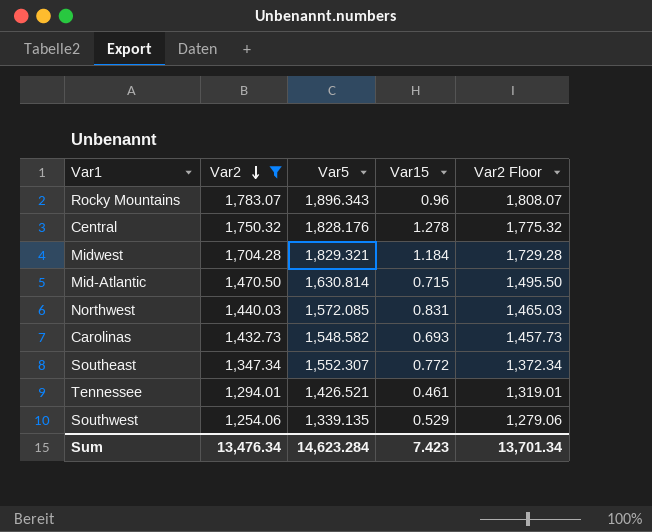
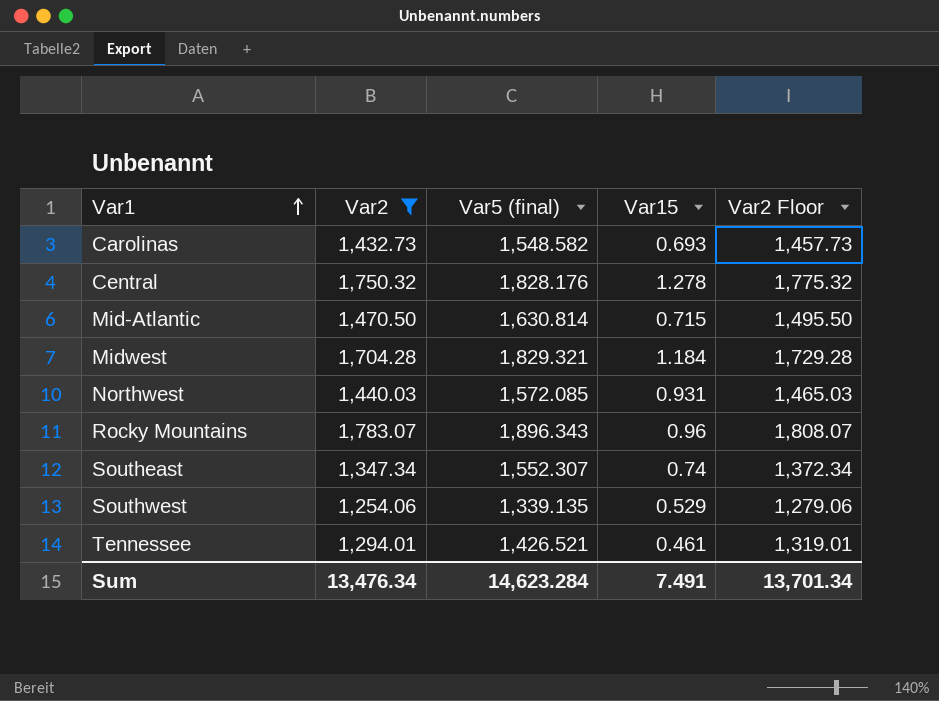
row order: Var2 descending -> Var1 ascending
column name: Var5 -> Var5 (final)
Northwest | Var15: 0.831 -> 0.931
Southeast | Var15: 0.772 -> 0.74
Sum | Var15: 7.423 -> 7.491

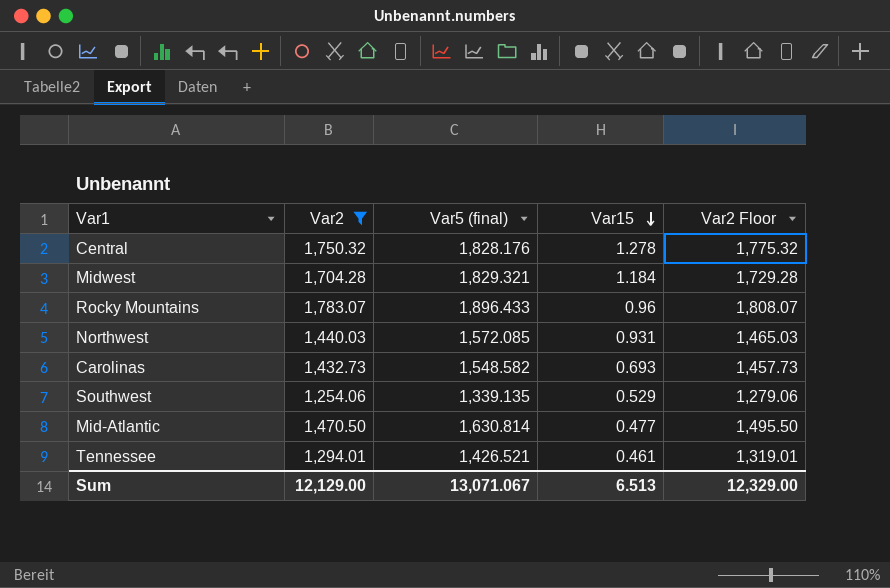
row order: Var1 ascending -> Var15 descending
row Southeast: 1,347.34 | 1,552.307 | 0.74 | 1,372.34 -> none
Rocky Mountains | Var5 (final): 1,896.343 -> 1,896.433
Mid-Atlantic | Var15: 0.715 -> 0.477
Sum | Var2: 13,476.34 -> 12,129.00
Sum | Var5 (final): 14,623.284 -> 13,071.067
Sum | Var15: 7.491 -> 6.513
Sum | Var2 Floor: 13,701.34 -> 12,329.00

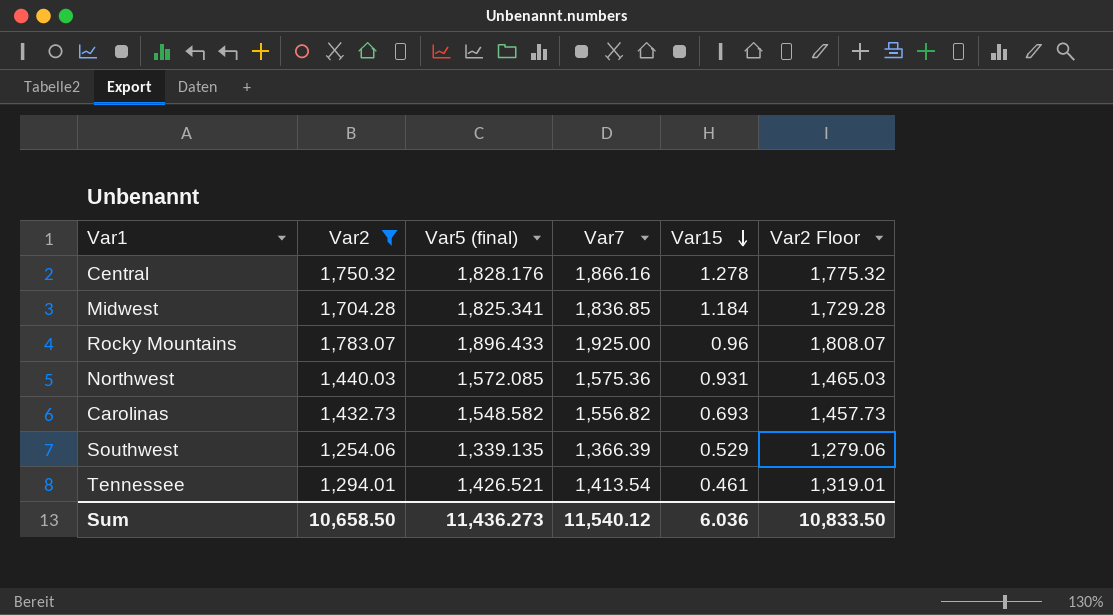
column Var7 | position: none -> 4
row Mid-Atlantic: 1,470.50 | 1,630.814 | 0.477 | 1,495.50 -> none
Midwest | Var5 (final): 1,829.321 -> 1,825.341
Sum | Var2: 12,129.00 -> 10,658.50
Sum | Var5 (final): 13,071.067 -> 11,436.273
Sum | Var15: 6.513 -> 6.036
Sum | Var2 Floor: 12,329.00 -> 10,833.50

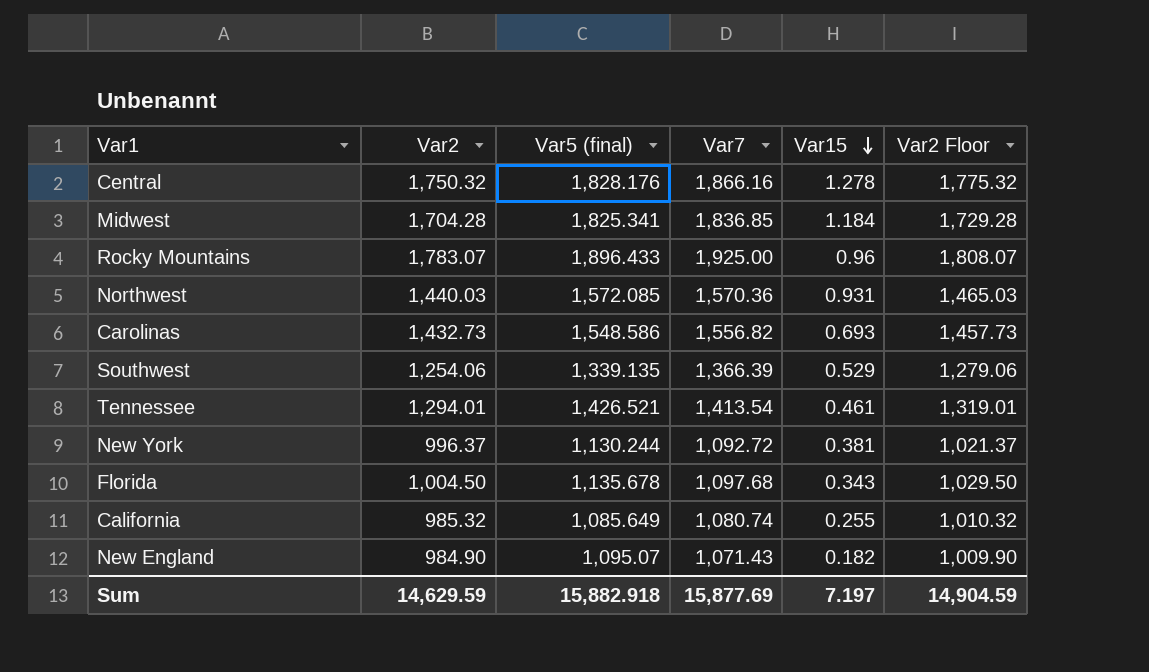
filter: Var2 >= 1,254.06 -> none
Northwest | Var7: 1,575.36 -> 1,570.36
Carolinas | Var5 (final): 1,548.582 -> 1,548.586
Sum | Var2: 10,658.50 -> 14,629.59
Sum | Var5 (final): 11,436.273 -> 15,882.918
Sum | Var7: 11,540.12 -> 15,877.69
Sum | Var15: 6.036 -> 7.197
Sum | Var2 Floor: 10,833.50 -> 14,904.59

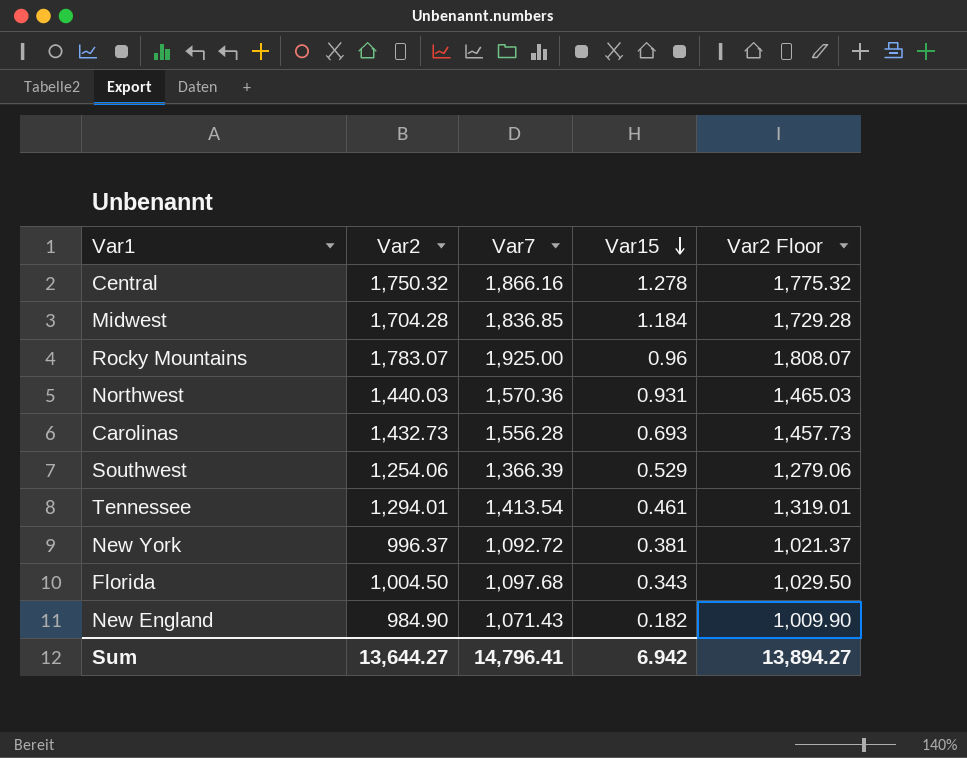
column Var5 (final) | position: 3 -> none
row California: 985.32 | 1,085.649 | 1,080.74 | 0.255 | 1,010.32 -> none
Carolinas | Var7: 1,556.82 -> 1,556.28
Sum | Var2: 14,629.59 -> 13,644.27
Sum | Var7: 15,877.69 -> 14,796.41
Sum | Var15: 7.197 -> 6.942
Sum | Var2 Floor: 14,904.59 -> 13,894.27

